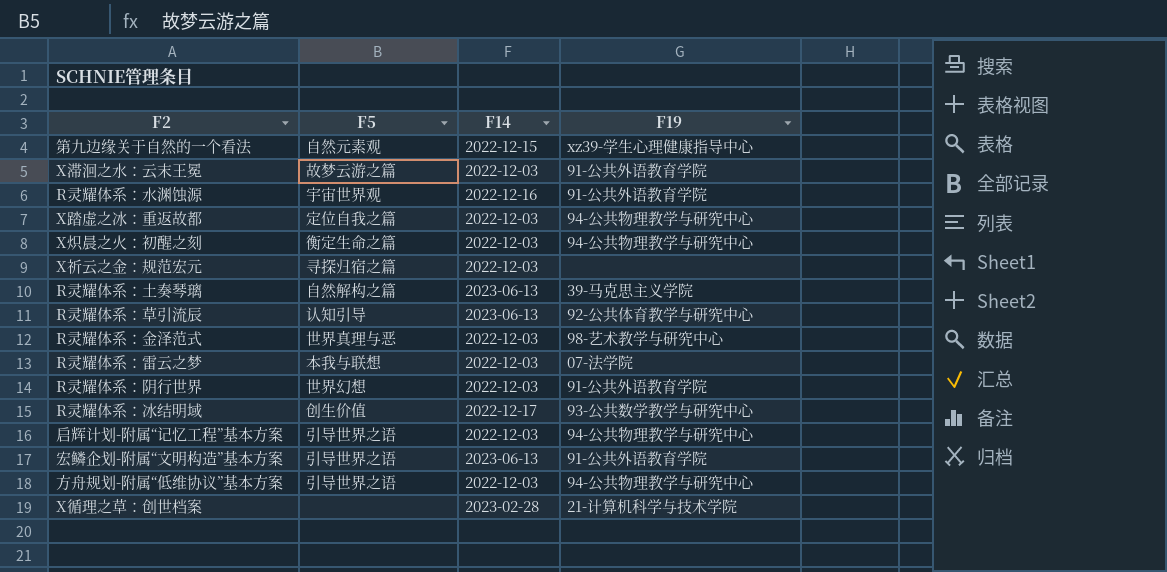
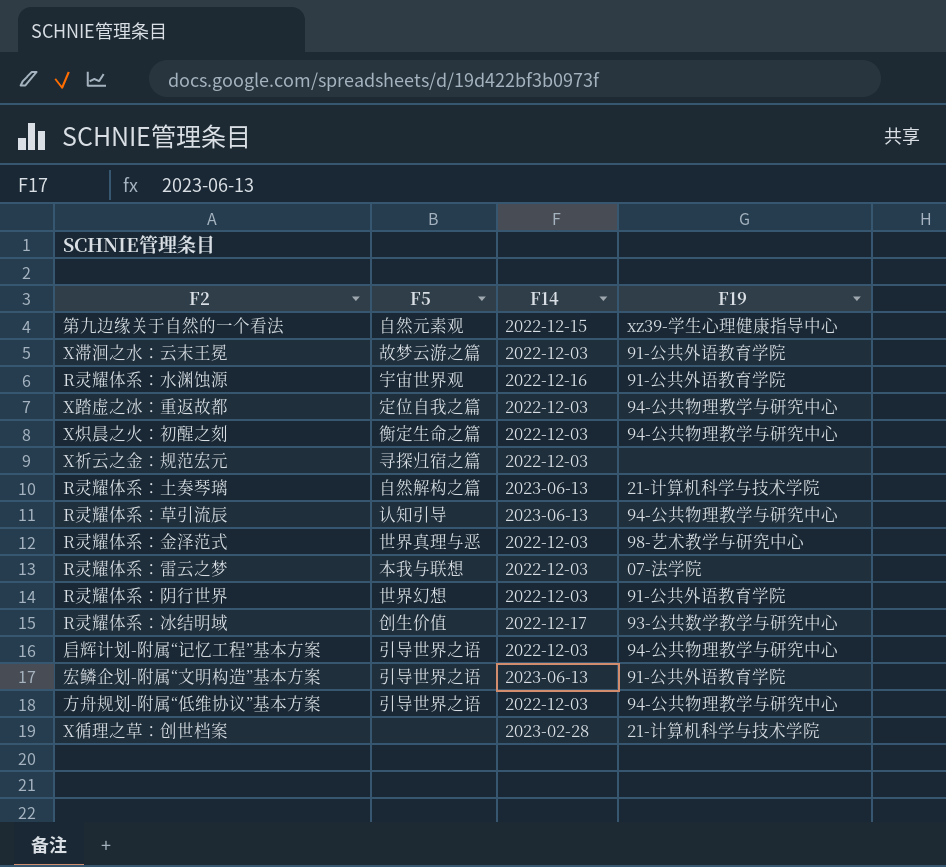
R灵耀体系：土奏琴璃 | F19: 39-马克思主义学院 -> 21-计算机科学与技术学院
R灵耀体系：草引流辰 | F19: 92-公共体育教学与研究中心 -> 94-公共物理教学与研究中心

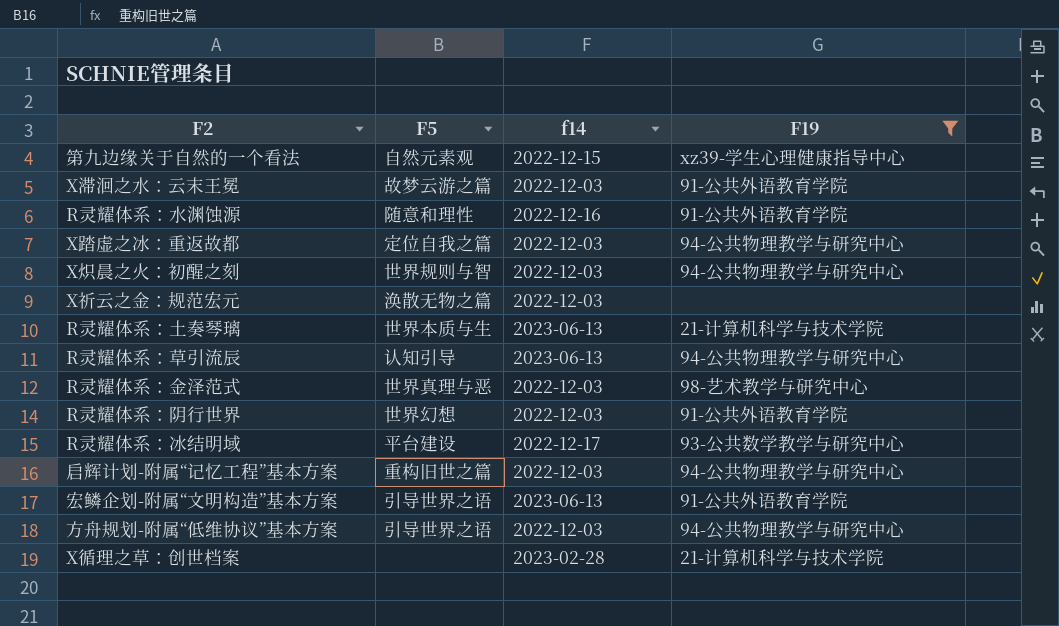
filter: none -> F19 != 07-法学院
column name: F14 -> f14
R灵耀体系：水渊蚀源 | F5: 宇宙世界观 -> 随意和理性
X炽晨之火：初醒之刻 | F5: 衡定生命之篇 -> 世界规则与智
X祈云之金：规范宏元 | F5: 寻探归宿之篇 -> 涣散无物之篇
R灵耀体系：土奏琴璃 | F5: 自然解构之篇 -> 世界本质与生
R灵耀体系：冰结明域 | F5: 创生价值 -> 平台建设
启辉计划-附属“记忆工程”基本方案 | F5: 引导世界之语 -> 重构旧世之篇

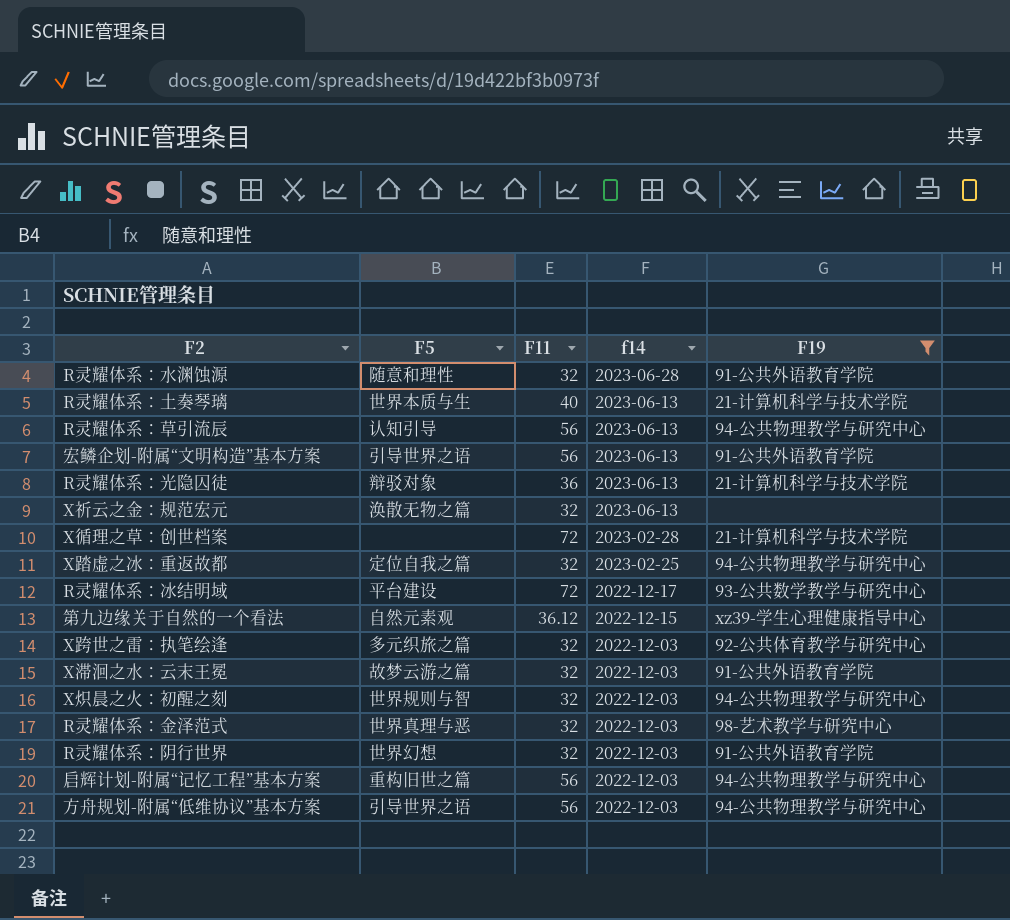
row order: none -> f14 descending
column F11 | position: none -> 3
R灵耀体系：水渊蚀源 | f14: 2022-12-16 -> 2023-06-28
row R灵耀体系：光隐囚徒: none -> 辩驳对象 | 36 | 2023-06-13 | 21-计算机科学与技术学院
X祈云之金：规范宏元 | f14: 2022-12-03 -> 2023-06-13
X踏虚之冰：重返故都 | f14: 2022-12-03 -> 2023-02-25
row X跨世之雷：执笔绘逢: none -> 多元织旅之篇 | 32 | 2022-12-03 | 92-公共体育教学与研究中心

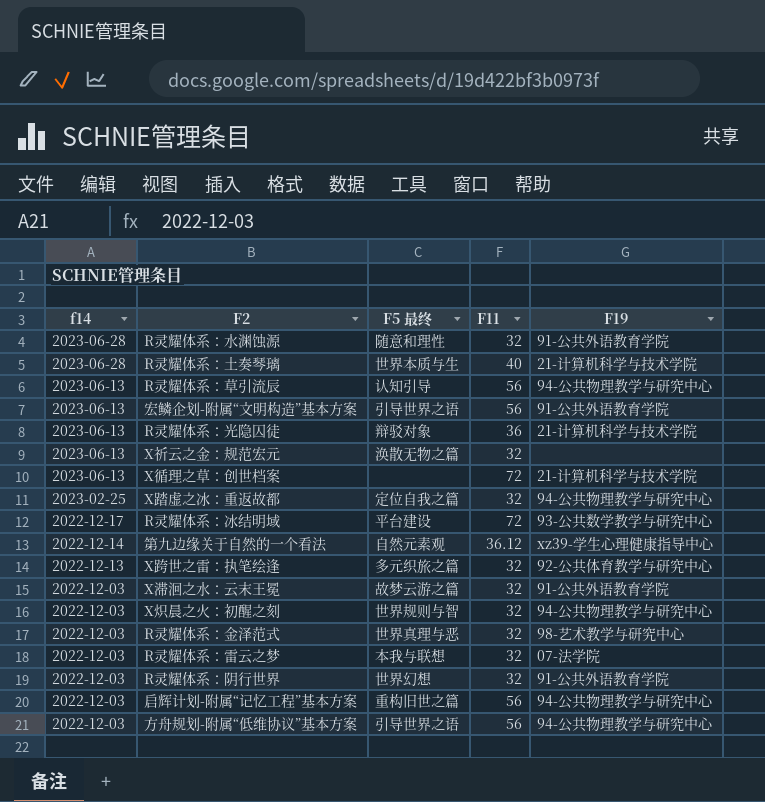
filter: F19 != 07-法学院 -> none
column f14 | position: 4 -> 1
column name: F5 -> F5 最终
R灵耀体系：土奏琴璃 | f14: 2023-06-13 -> 2023-06-28
X循理之草：创世档案 | f14: 2023-02-28 -> 2023-06-13
第九边缘关于自然的一个看法 | f14: 2022-12-15 -> 2022-12-14
X跨世之雷：执笔绘逢 | f14: 2022-12-03 -> 2022-12-13

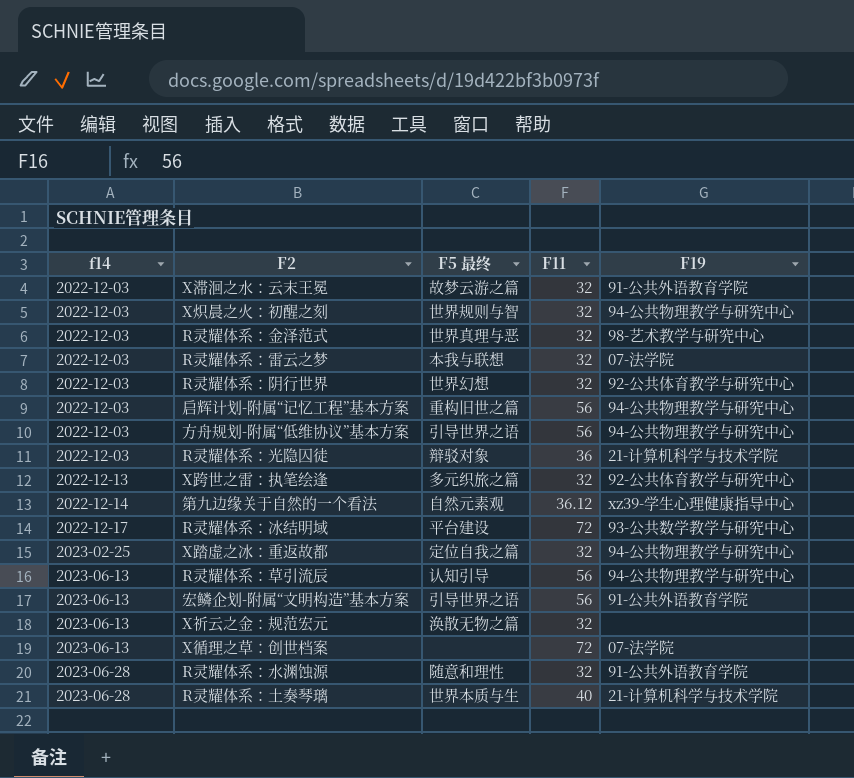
row order: f14 descending -> f14 ascending
R灵耀体系：阴行世界 | F19: 91-公共外语教育学院 -> 92-公共体育教学与研究中心
R灵耀体系：光隐囚徒 | f14: 2023-06-13 -> 2022-12-03
X循理之草：创世档案 | F19: 21-计算机科学与技术学院 -> 07-法学院

